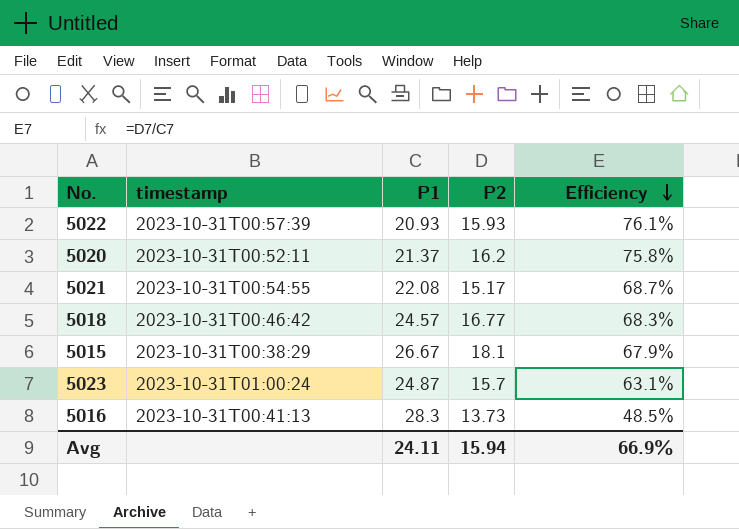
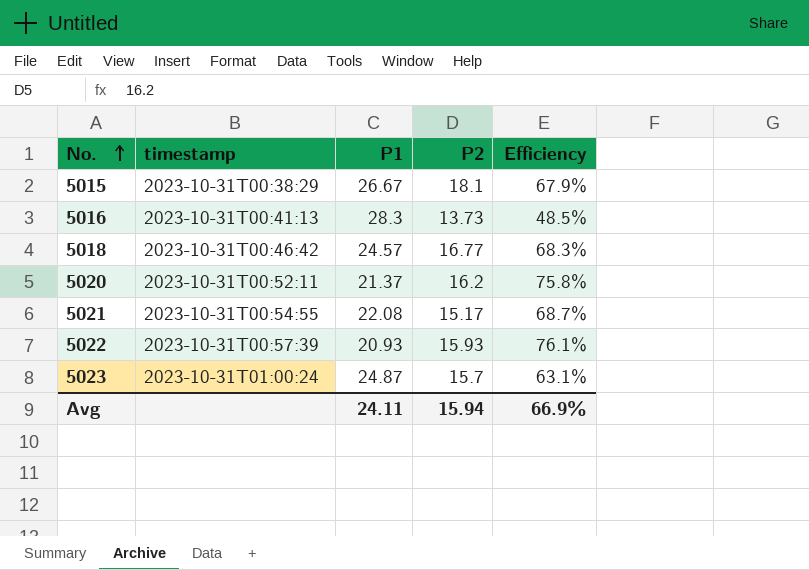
row order: Efficiency descending -> No. ascending

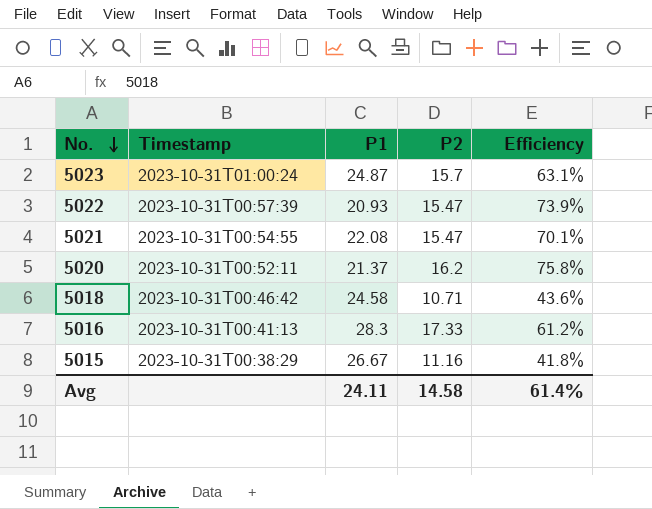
row order: No. ascending -> No. descending
column name: timestamp -> Timestamp
5022 | P2: 15.93 -> 15.47
5022 | Efficiency: 76.1% -> 73.9%
5021 | P2: 15.17 -> 15.47
5021 | Efficiency: 68.7% -> 70.1%
5018 | P1: 24.57 -> 24.58
5018 | P2: 16.77 -> 10.71
5018 | Efficiency: 68.3% -> 43.6%
5016 | P2: 13.73 -> 17.33
5016 | Efficiency: 48.5% -> 61.2%
5015 | P2: 18.1 -> 11.16
5015 | Efficiency: 67.9% -> 41.8%
Avg | P2: 15.94 -> 14.58
Avg | Efficiency: 66.9% -> 61.4%

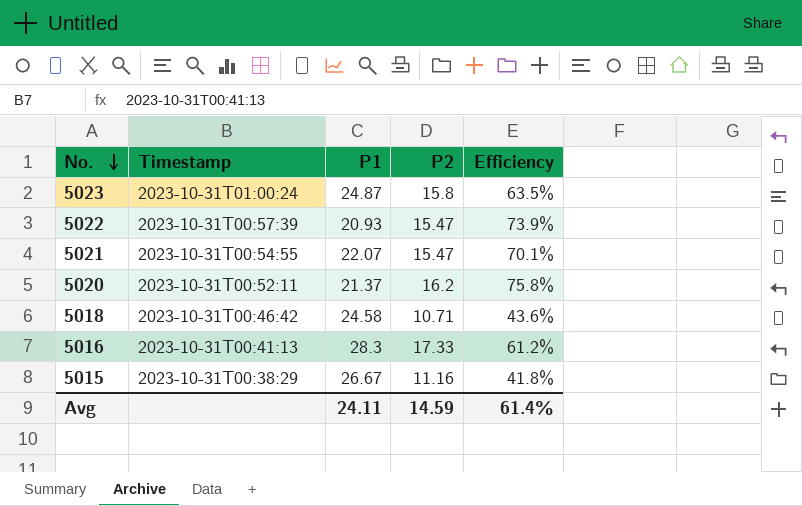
5023 | P2: 15.7 -> 15.8
5023 | Efficiency: 63.1% -> 63.5%
5021 | P1: 22.08 -> 22.07
Avg | P2: 14.58 -> 14.59

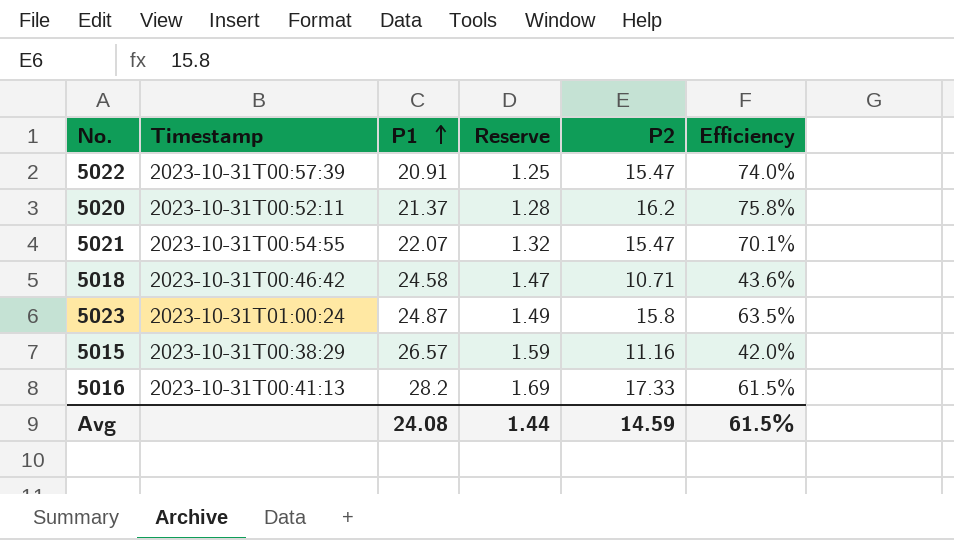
row order: No. descending -> P1 ascending
column Reserve | formula: none -> [P1] * 0.06
5022 | P1: 20.93 -> 20.91
5022 | Efficiency: 73.9% -> 74.0%
5015 | P1: 26.67 -> 26.57
5015 | Efficiency: 41.8% -> 42.0%
5016 | P1: 28.3 -> 28.2
5016 | Efficiency: 61.2% -> 61.5%
Avg | P1: 24.11 -> 24.08
Avg | Efficiency: 61.4% -> 61.5%

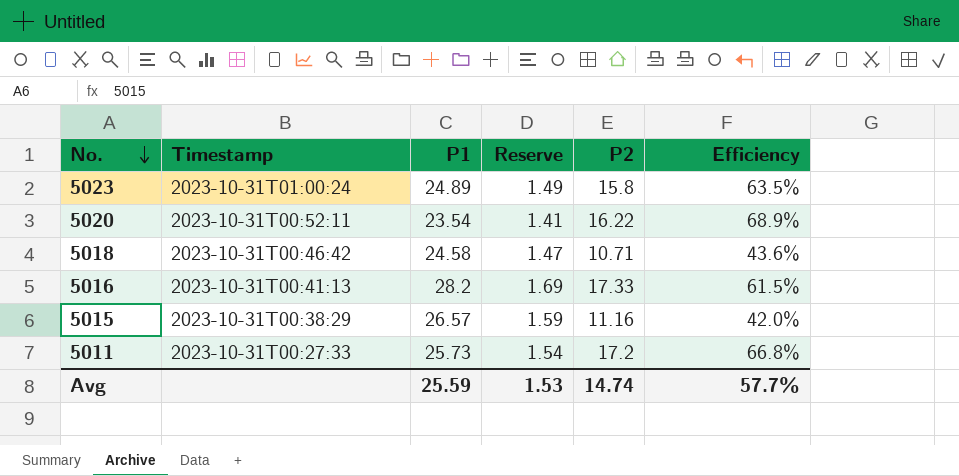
row order: P1 ascending -> No. descending
row 5022: 2023-10-31T00:57:39 | 20.91 | 1.25 | 15.47 | 74.0% -> none
row 5021: 2023-10-31T00:54:55 | 22.07 | 1.32 | 15.47 | 70.1% -> none
5023 | P1: 24.87 -> 24.89
5020 | P1: 21.37 -> 23.54
5020 | Reserve: 1.28 -> 1.41
5020 | P2: 16.2 -> 16.22
5020 | Efficiency: 75.8% -> 68.9%
row 5011: none -> 2023-10-31T00:27:33 | 25.73 | 1.54 | 17.2 | 66.8%
Avg | P1: 24.08 -> 25.59
Avg | Reserve: 1.44 -> 1.53
Avg | P2: 14.59 -> 14.74
Avg | Efficiency: 61.5% -> 57.7%

